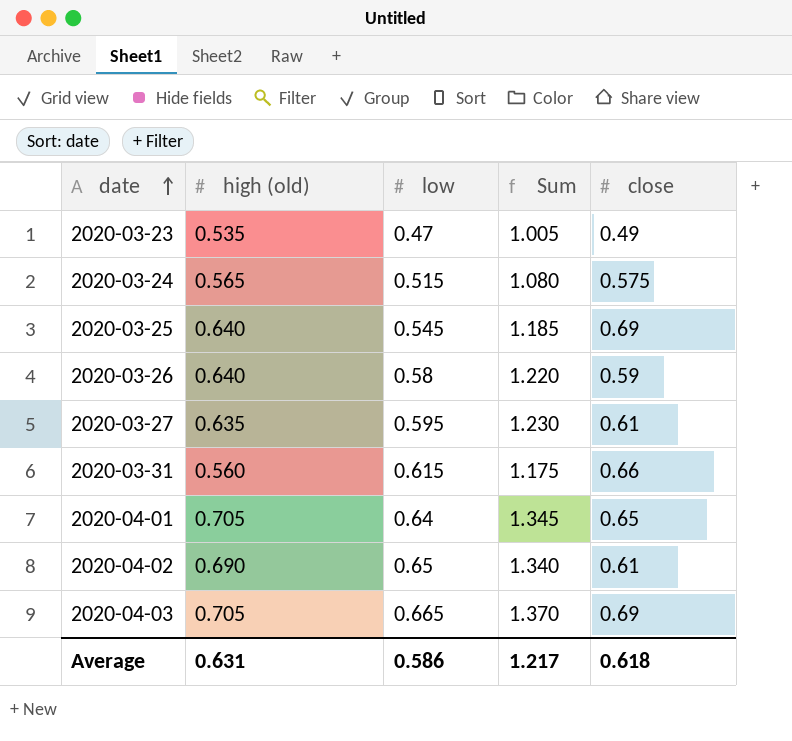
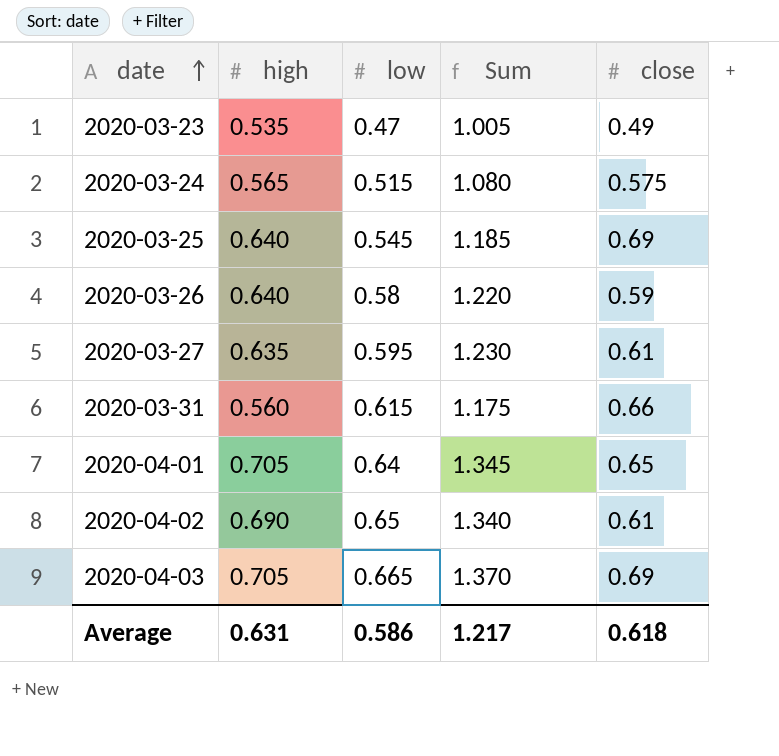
column name: high (old) -> high

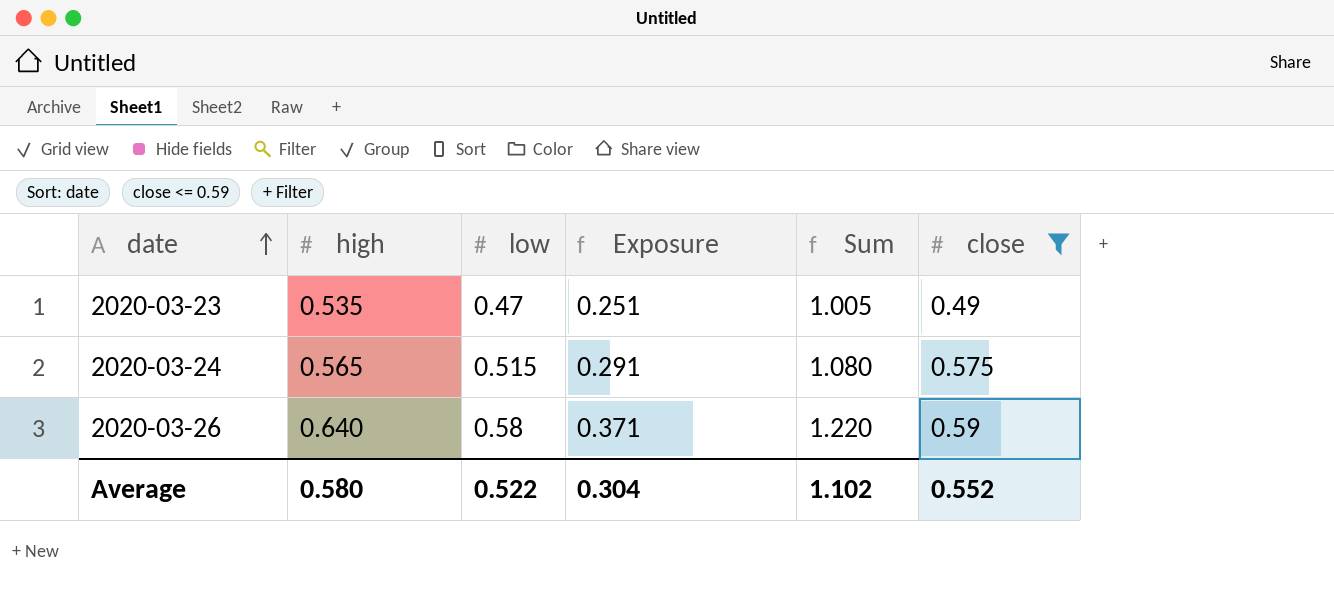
filter: none -> close <= 0.59
column Exposure | formula: none -> [high] * [low]
Average | high: 0.631 -> 0.580
Average | low: 0.586 -> 0.522
Average | Sum: 1.217 -> 1.102
Average | close: 0.618 -> 0.552

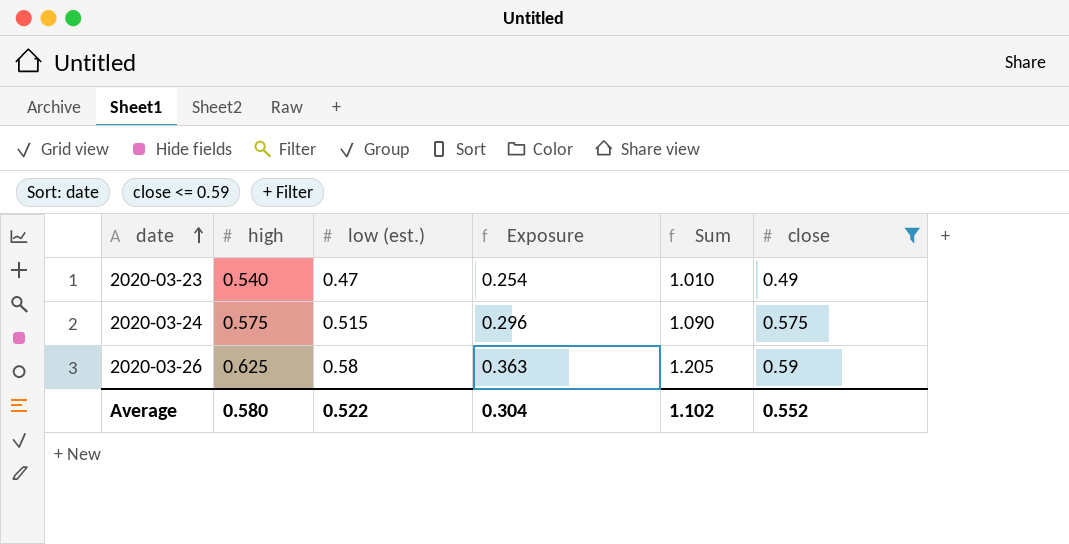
column name: low -> low (est.)
2020-03-23 | high: 0.535 -> 0.540
2020-03-23 | Exposure: 0.251 -> 0.254
2020-03-23 | Sum: 1.005 -> 1.010
2020-03-24 | high: 0.565 -> 0.575
2020-03-24 | Exposure: 0.291 -> 0.296
2020-03-24 | Sum: 1.080 -> 1.090
2020-03-26 | high: 0.640 -> 0.625
2020-03-26 | Exposure: 0.371 -> 0.363
2020-03-26 | Sum: 1.220 -> 1.205

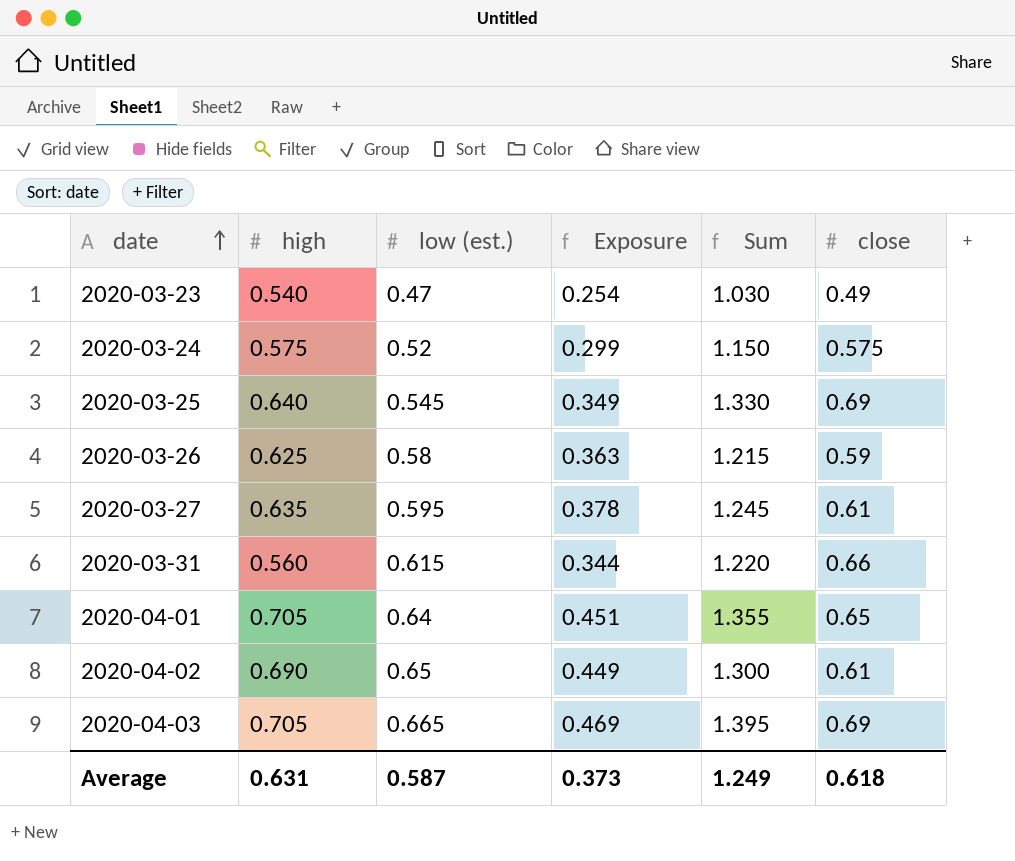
filter: close <= 0.59 -> none
column Sum | formula: [high] + [low (est.)] -> [high] + [close]
2020-03-24 | low (est.): 0.515 -> 0.52
2020-03-24 | Exposure: 0.296 -> 0.299
Average | high: 0.580 -> 0.631
Average | low (est.): 0.522 -> 0.587
Average | Exposure: 0.304 -> 0.373
Average | Sum: 1.102 -> 1.249
Average | close: 0.552 -> 0.618

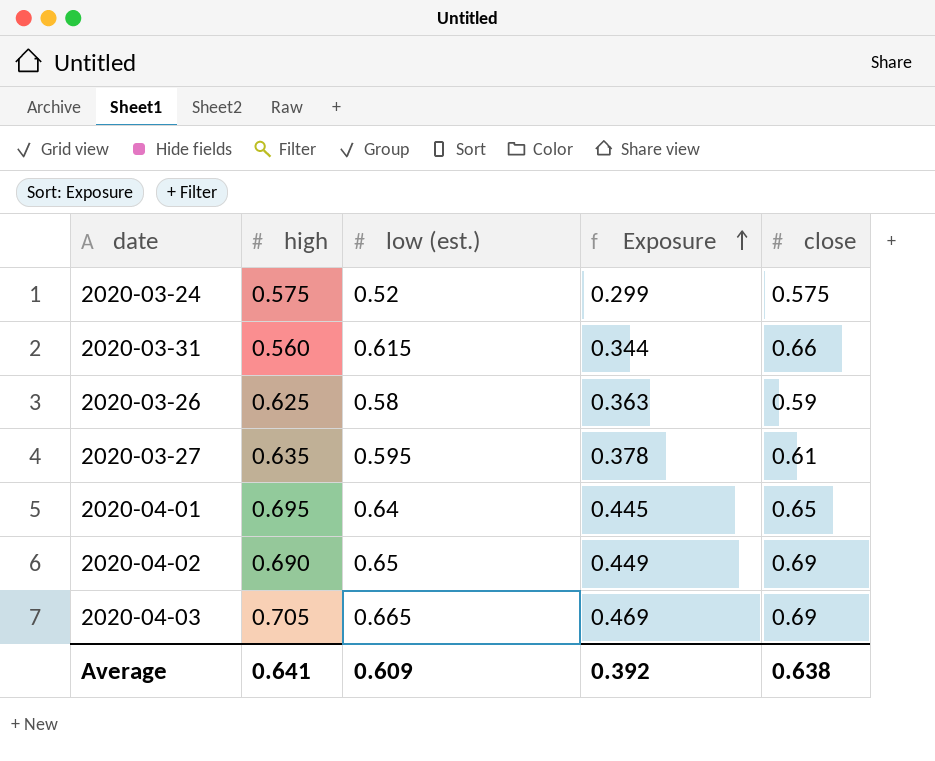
row order: date ascending -> Exposure ascending
column Sum | formula: [high] + [close] -> none
row 2020-03-23: 0.540 | 0.47 | 0.254 | 1.030 | 0.49 -> none
row 2020-03-25: 0.640 | 0.545 | 0.349 | 1.330 | 0.69 -> none
2020-04-01 | high: 0.705 -> 0.695
2020-04-01 | Exposure: 0.451 -> 0.445
2020-04-02 | close: 0.61 -> 0.69
Average | high: 0.631 -> 0.641
Average | low (est.): 0.587 -> 0.609
Average | Exposure: 0.373 -> 0.392
Average | close: 0.618 -> 0.638

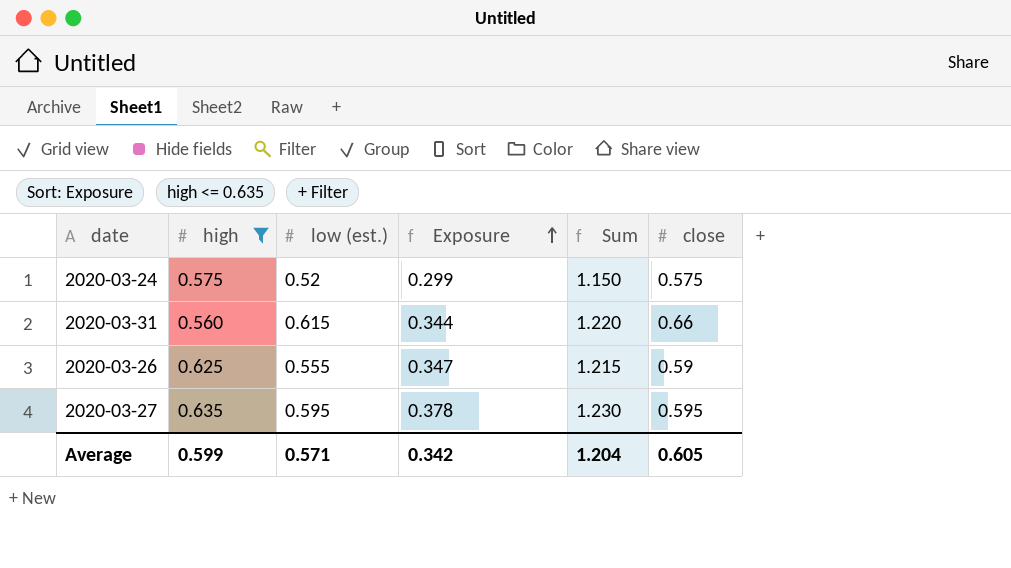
filter: none -> high <= 0.635
column Sum | formula: none -> [high] + [close]
2020-03-26 | low (est.): 0.58 -> 0.555
2020-03-26 | Exposure: 0.363 -> 0.347
2020-03-27 | close: 0.61 -> 0.595
Average | high: 0.641 -> 0.599
Average | low (est.): 0.609 -> 0.571
Average | Exposure: 0.392 -> 0.342
Average | close: 0.638 -> 0.605

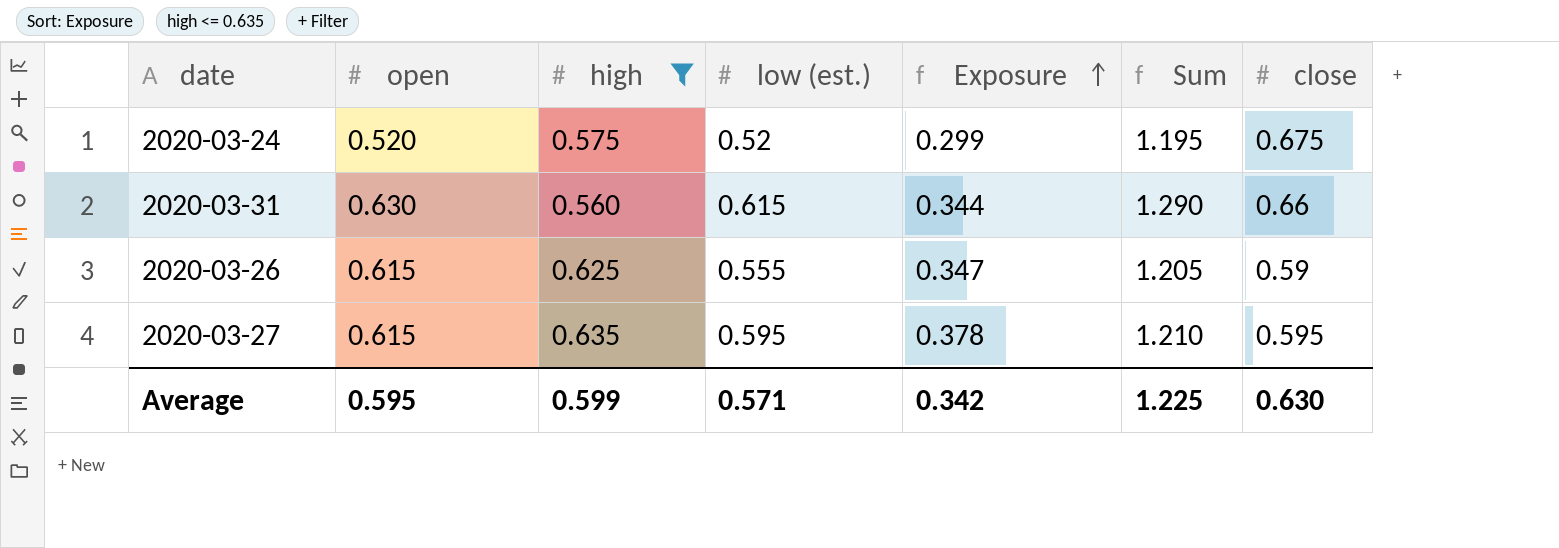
column open | position: none -> 2
column Sum | formula: [high] + [close] -> [open] + [close]
2020-03-24 | close: 0.575 -> 0.675
Average | Sum: 1.204 -> 1.225
Average | close: 0.605 -> 0.630

